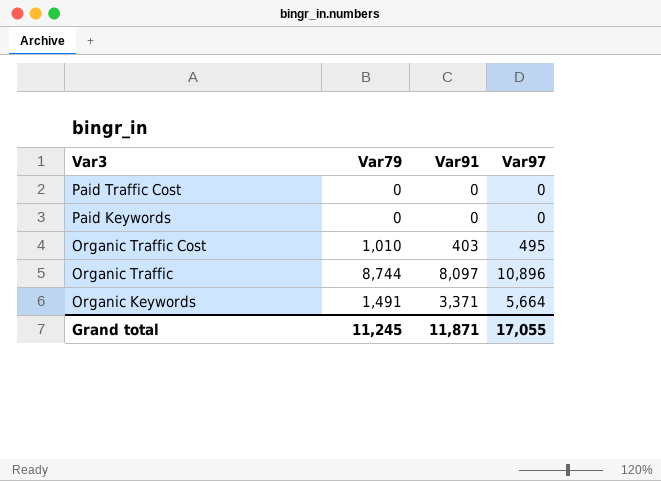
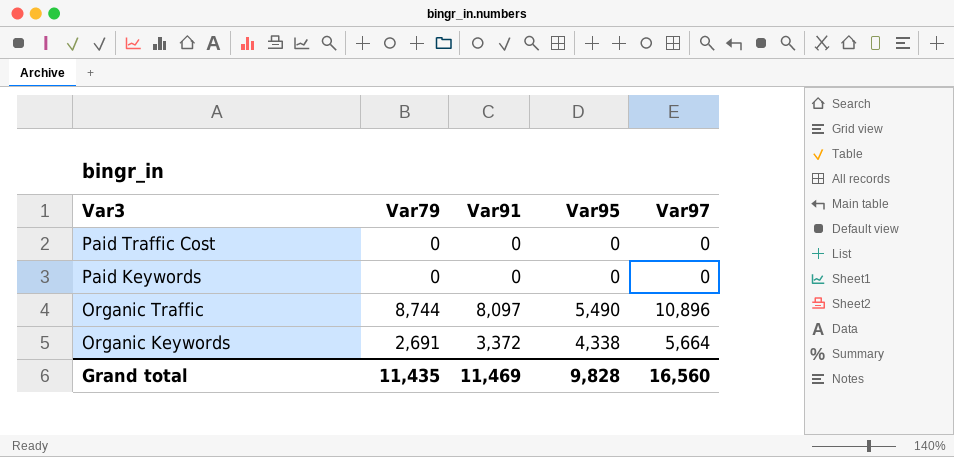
column Var95 | position: none -> 4
row Organic Traffic Cost: 1,010 | 403 | 495 -> none
Organic Keywords | Var79: 1,491 -> 2,691
Organic Keywords | Var91: 3,371 -> 3,372
Grand total | Var79: 11,245 -> 11,435
Grand total | Var91: 11,871 -> 11,469
Grand total | Var97: 17,055 -> 16,560

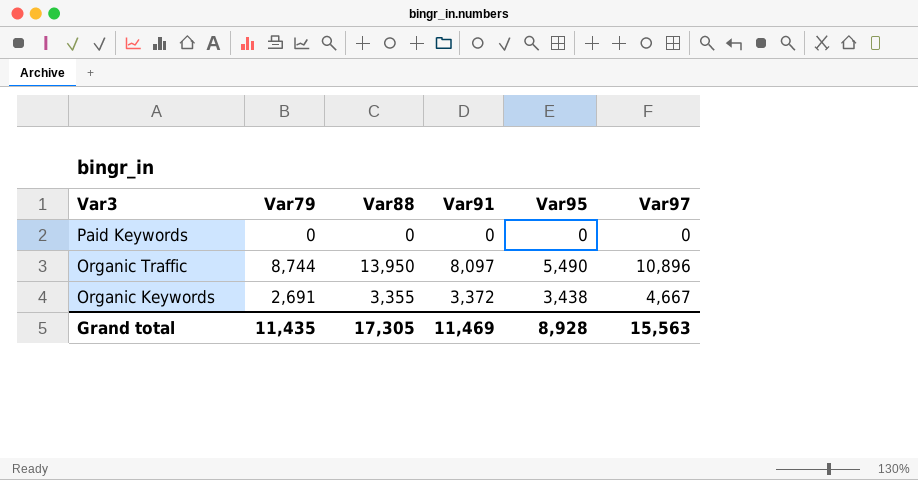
column Var88 | position: none -> 3
row Paid Traffic Cost: 0 | 0 | 0 | 0 -> none
Organic Keywords | Var95: 4,338 -> 3,438
Organic Keywords | Var97: 5,664 -> 4,667
Grand total | Var95: 9,828 -> 8,928
Grand total | Var97: 16,560 -> 15,563

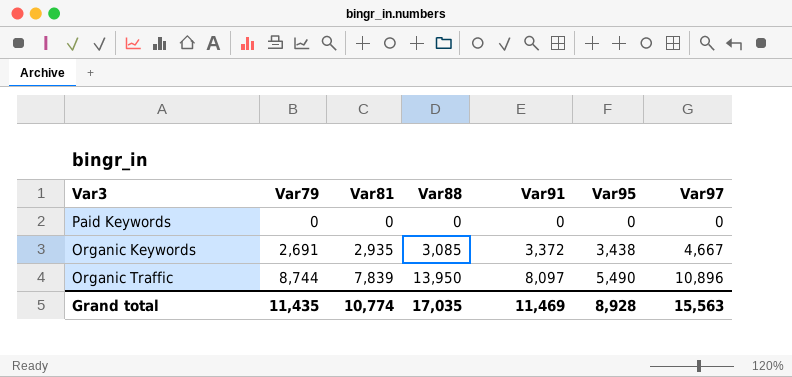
row order: Var3 descending -> Var79 ascending
column Var81 | position: none -> 3
Organic Keywords | Var88: 3,355 -> 3,085
Grand total | Var88: 17,305 -> 17,035

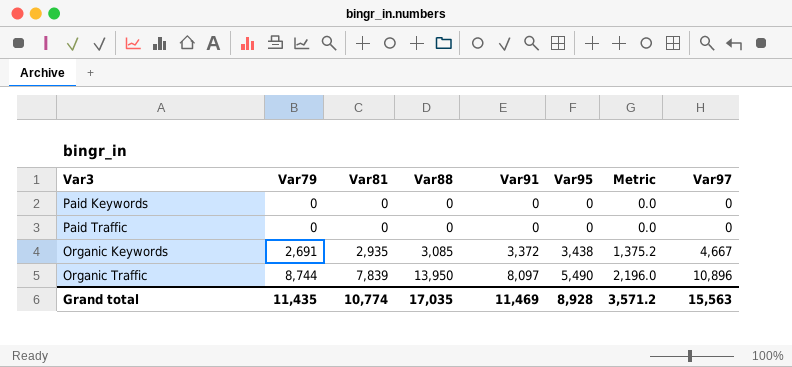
column Metric | formula: none -> [Var95] * 0.4
row Paid Traffic: none -> 0 | 0 | 0 | 0 | 0 | 0.0 | 0

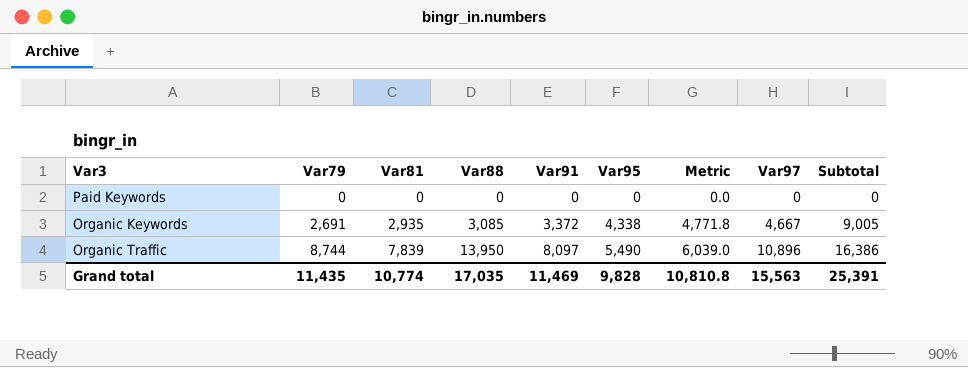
column Metric | formula: [Var95] * 0.4 -> [Var95] * 1.1
column Subtotal | formula: none -> [Var95] + [Var97]
row Paid Traffic: 0 | 0 | 0 | 0 | 0 | 0.0 | 0 -> none
Organic Keywords | Var95: 3,438 -> 4,338
Grand total | Var95: 8,928 -> 9,828
Grand total | Metric: 3,571.2 -> 10,810.8

